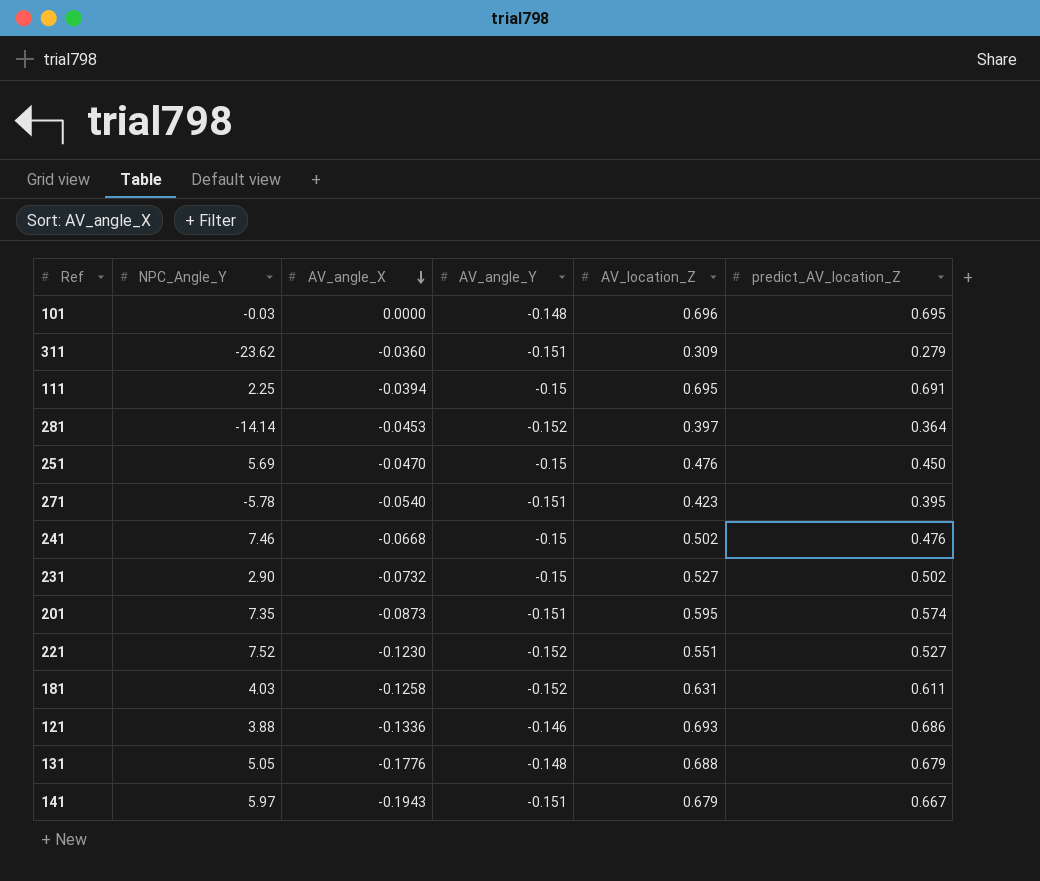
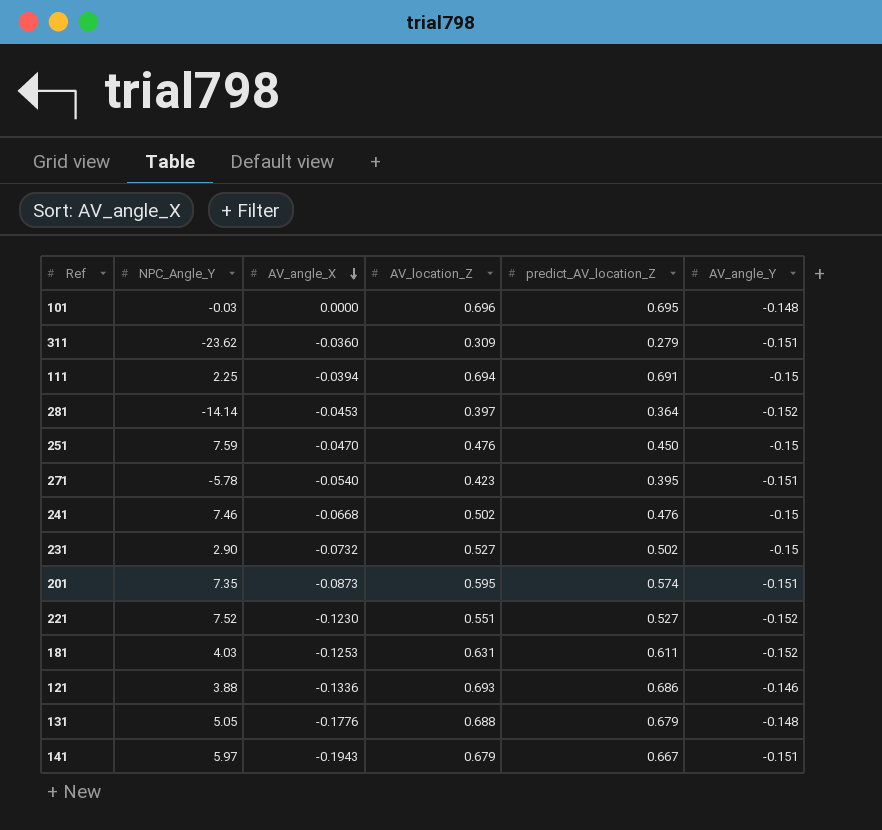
column AV_angle_Y | position: 4 -> 6
111 | AV_location_Z: 0.695 -> 0.694
251 | NPC_Angle_Y: 5.69 -> 7.59
181 | AV_angle_X: -0.1258 -> -0.1253

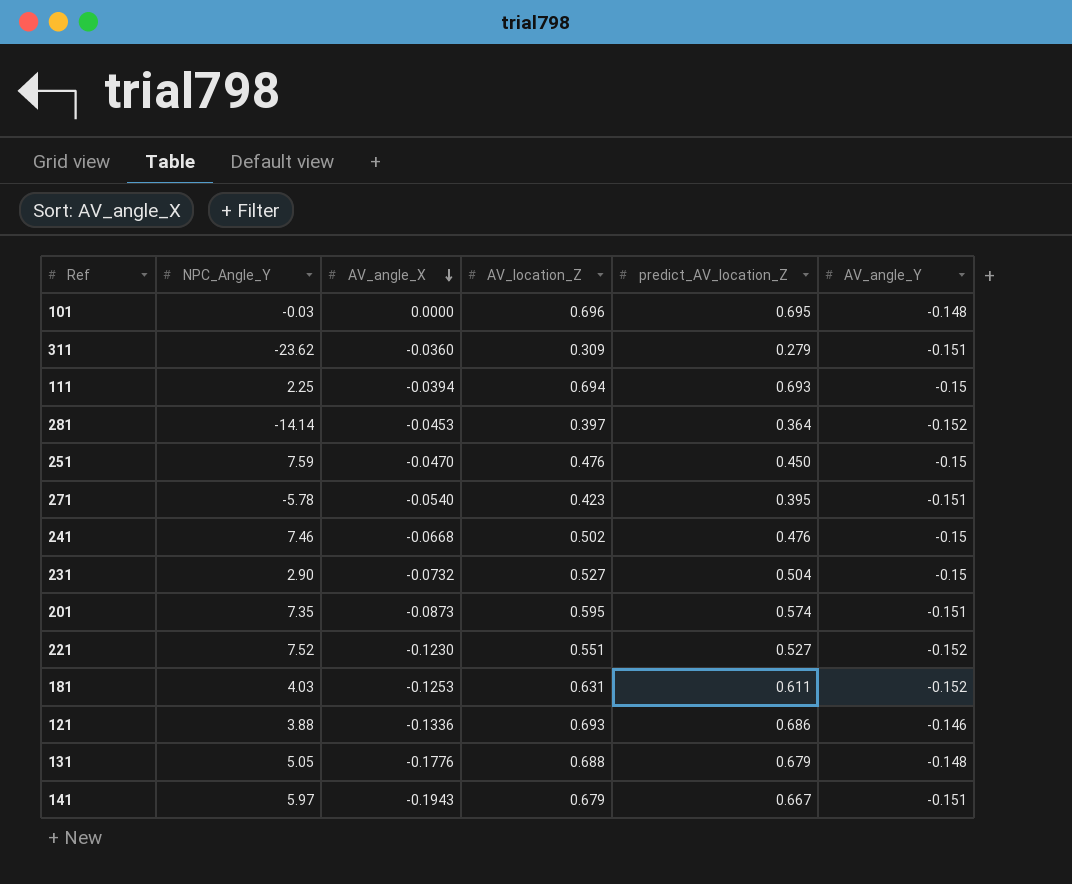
111 | predict_AV_location_Z: 0.691 -> 0.693
231 | predict_AV_location_Z: 0.502 -> 0.504

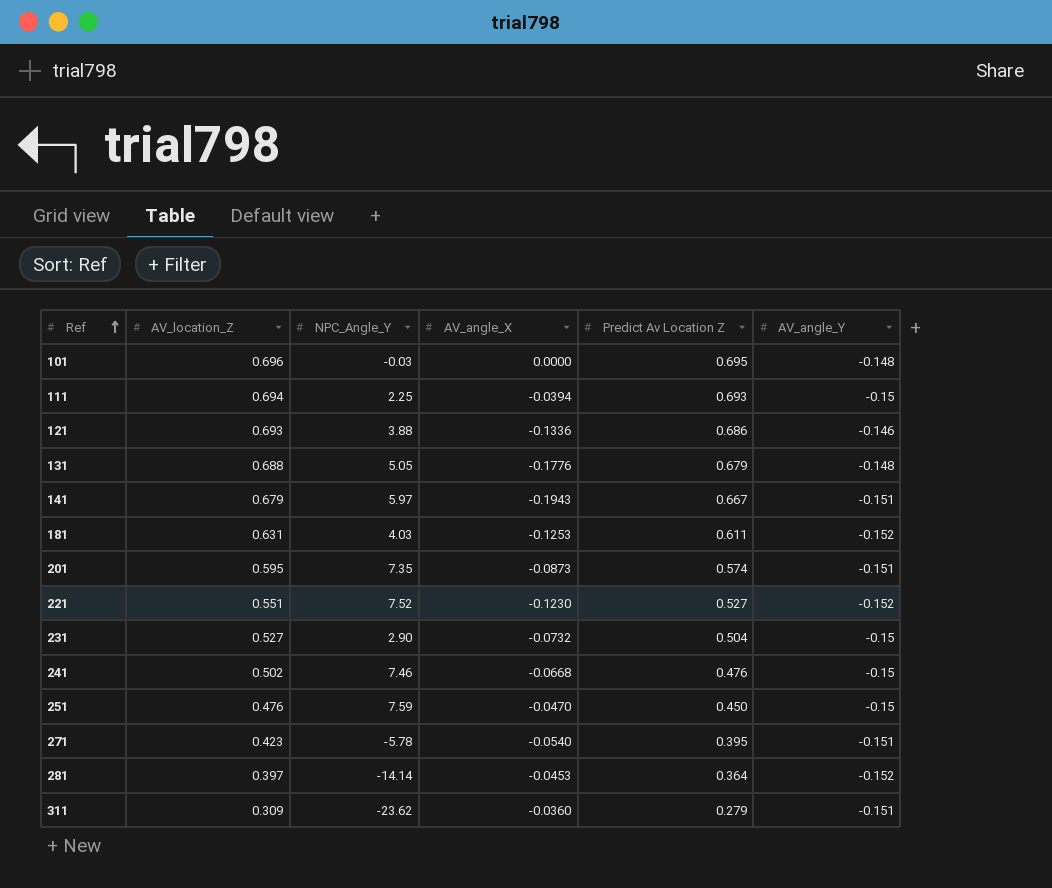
row order: AV_angle_X descending -> Ref ascending
column AV_location_Z | position: 4 -> 2
column name: predict_AV_location_Z -> Predict Av Location Z

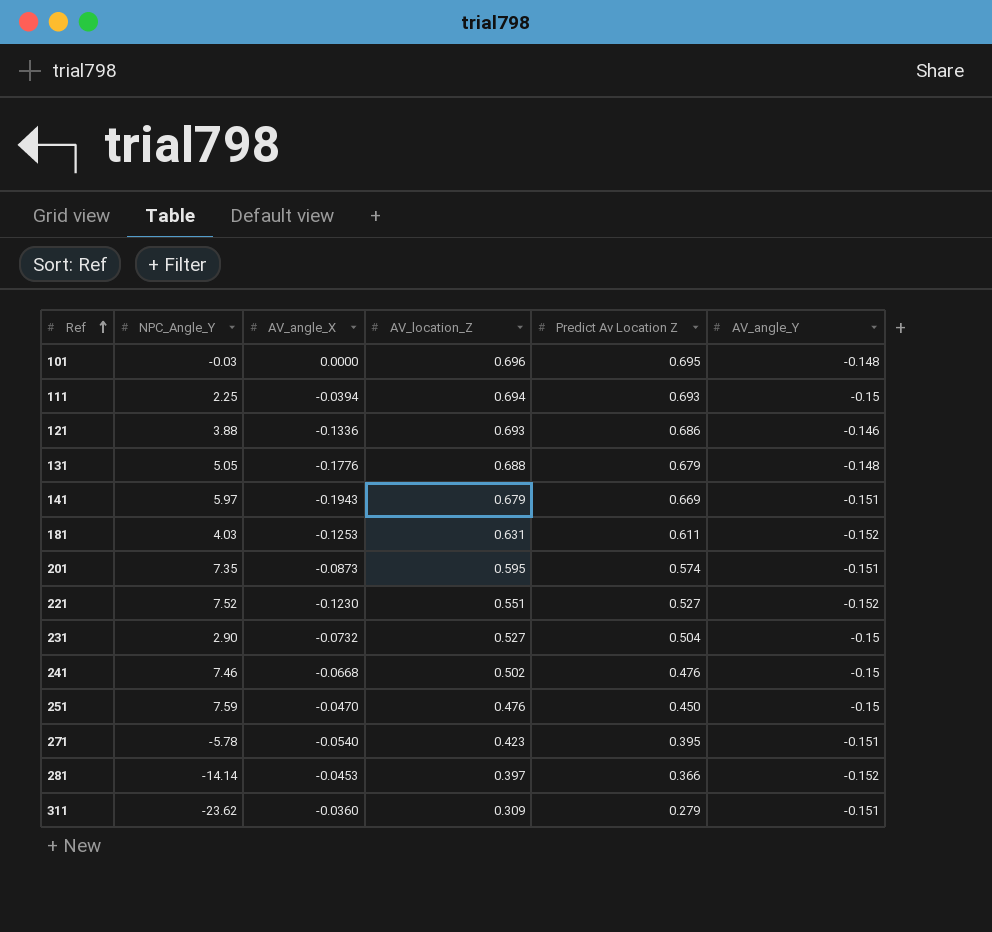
column AV_location_Z | position: 2 -> 4
141 | Predict Av Location Z: 0.667 -> 0.669
281 | Predict Av Location Z: 0.364 -> 0.366

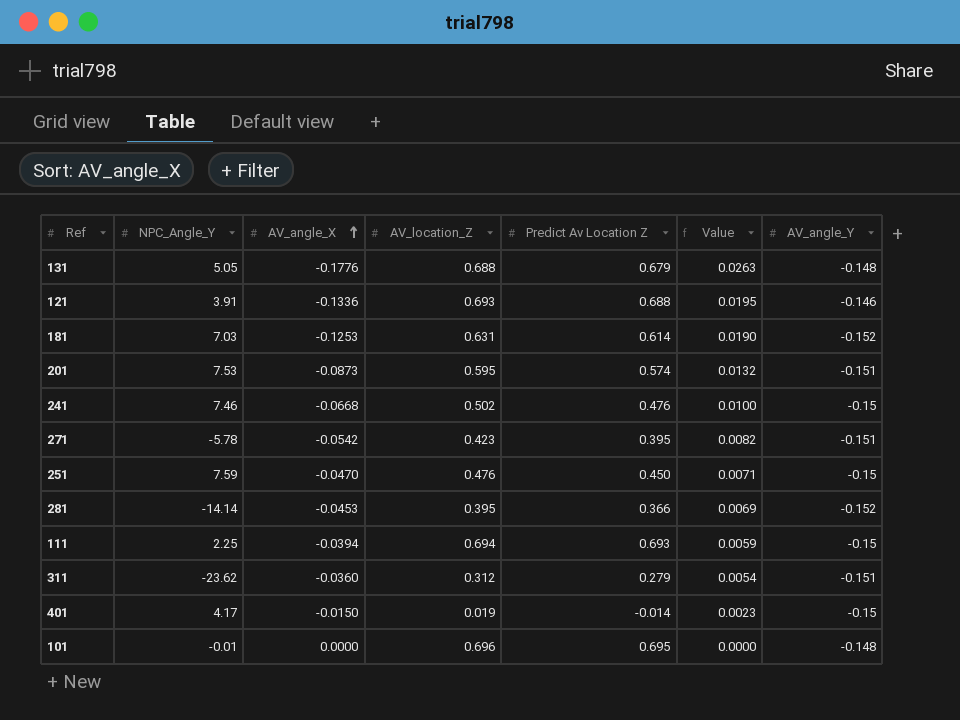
row order: Ref ascending -> AV_angle_X ascending
column Value | formula: none -> [AV_angle_X] * [AV_angle_Y]
row 141: 5.97 | -0.1943 | 0.679 | 0.669 | -0.151 -> none
row 221: 7.52 | -0.1230 | 0.551 | 0.527 | -0.152 -> none
row 231: 2.90 | -0.0732 | 0.527 | 0.504 | -0.15 -> none
121 | NPC_Angle_Y: 3.88 -> 3.91
121 | Predict Av Location Z: 0.686 -> 0.688
181 | NPC_Angle_Y: 4.03 -> 7.03
181 | Predict Av Location Z: 0.611 -> 0.614
201 | NPC_Angle_Y: 7.35 -> 7.53
271 | AV_angle_X: -0.0540 -> -0.0542
281 | AV_location_Z: 0.397 -> 0.395
311 | AV_location_Z: 0.309 -> 0.312
row 401: none -> 4.17 | -0.0150 | 0.019 | -0.014 | 0.0023 | -0.15
101 | NPC_Angle_Y: -0.03 -> -0.01

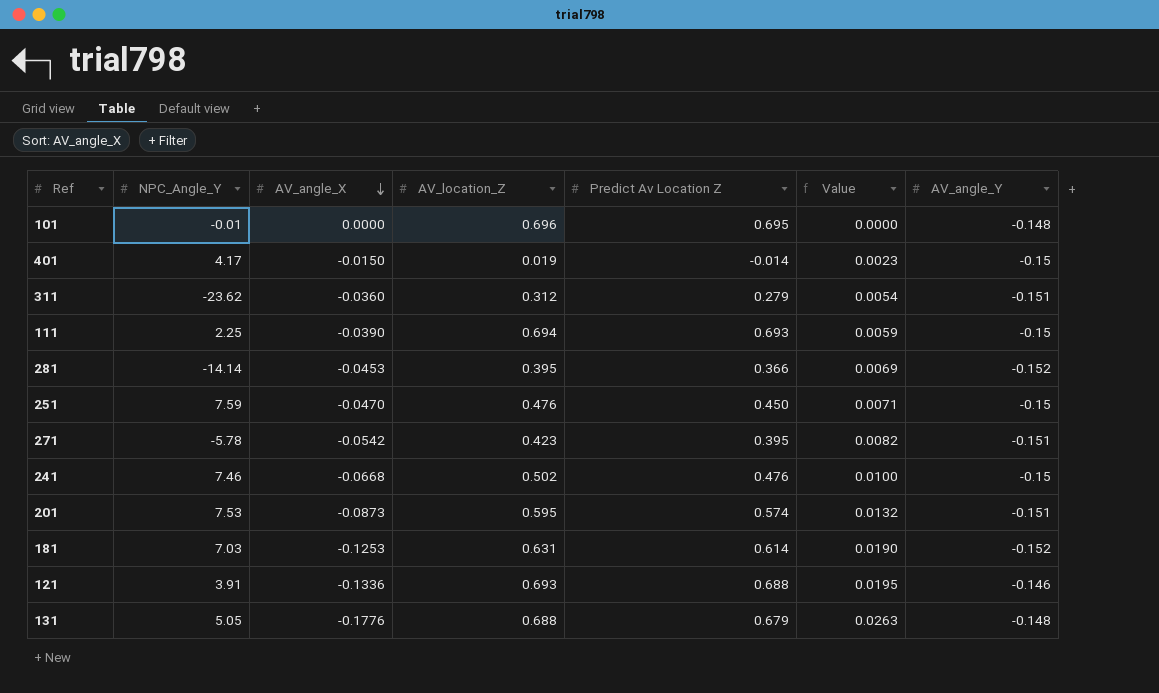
row order: AV_angle_X ascending -> AV_angle_X descending
111 | AV_angle_X: -0.0394 -> -0.0390

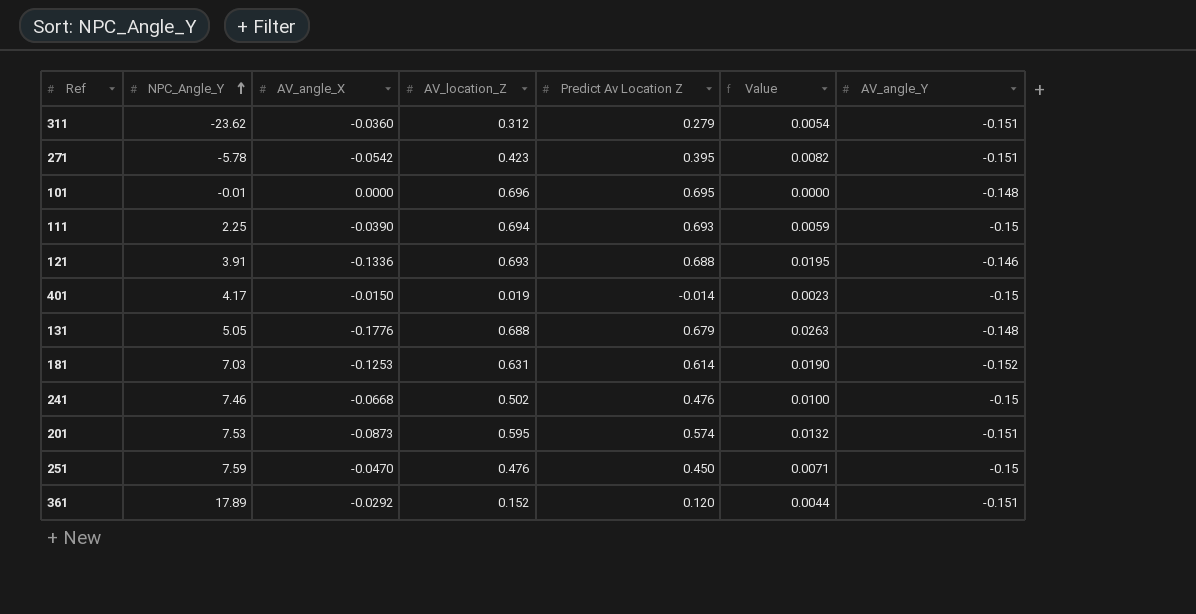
row order: AV_angle_X descending -> NPC_Angle_Y ascending
row 281: -14.14 | -0.0453 | 0.395 | 0.366 | 0.0069 | -0.152 -> none
row 361: none -> 17.89 | -0.0292 | 0.152 | 0.120 | 0.0044 | -0.151

